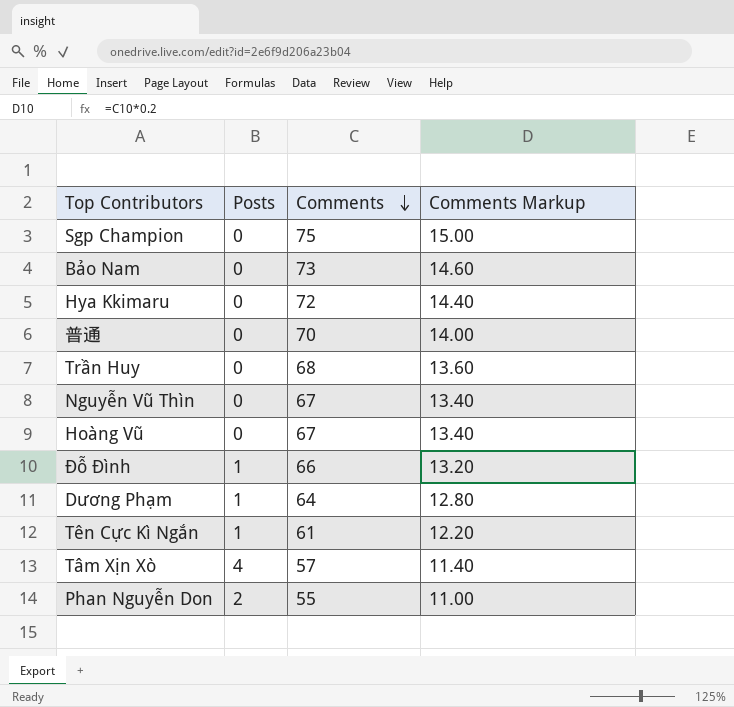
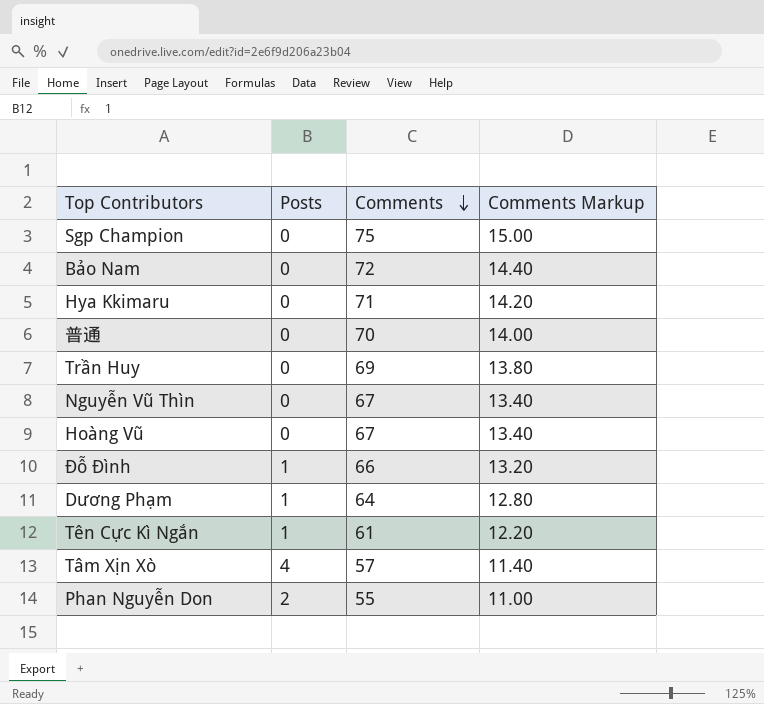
Bảo Nam | Comments: 73 -> 72
Bảo Nam | Comments Markup: 14.60 -> 14.40
Hya Kkimaru | Comments: 72 -> 71
Hya Kkimaru | Comments Markup: 14.40 -> 14.20
Trần Huy | Comments: 68 -> 69
Trần Huy | Comments Markup: 13.60 -> 13.80

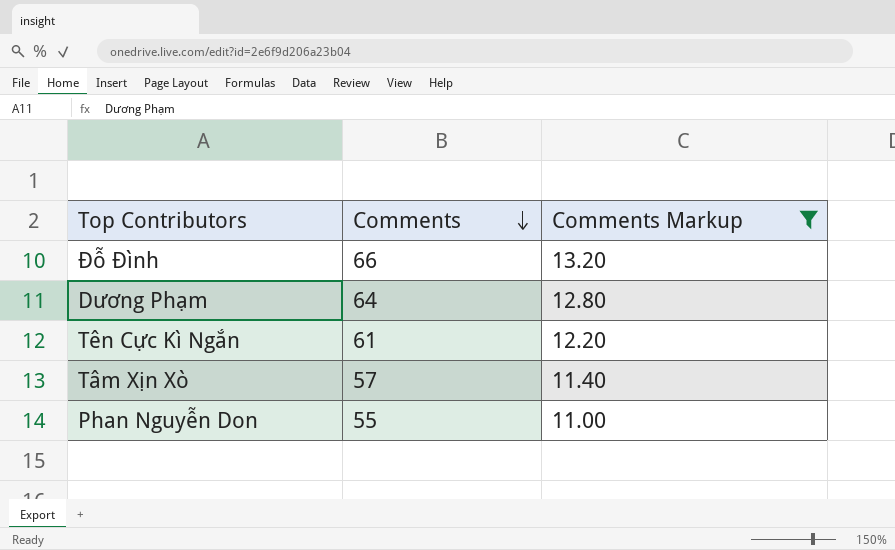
filter: none -> Comments Markup <= 13.20
column Posts | position: 2 -> none

